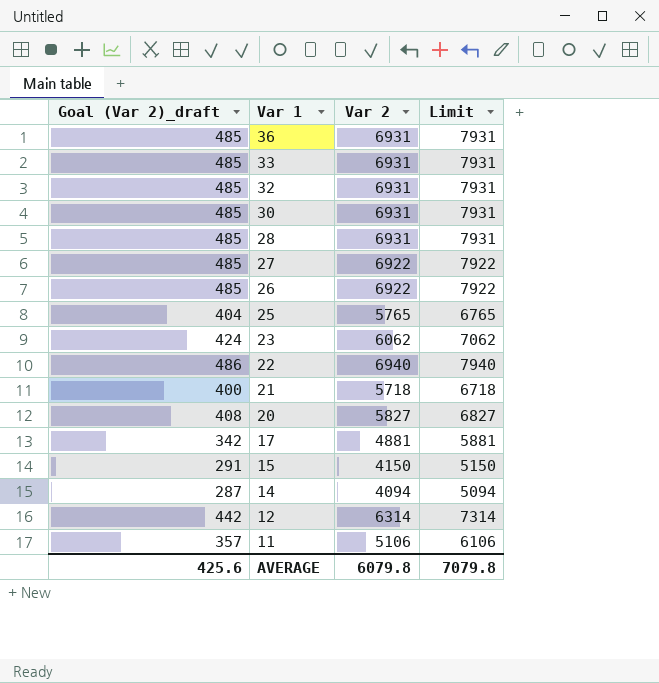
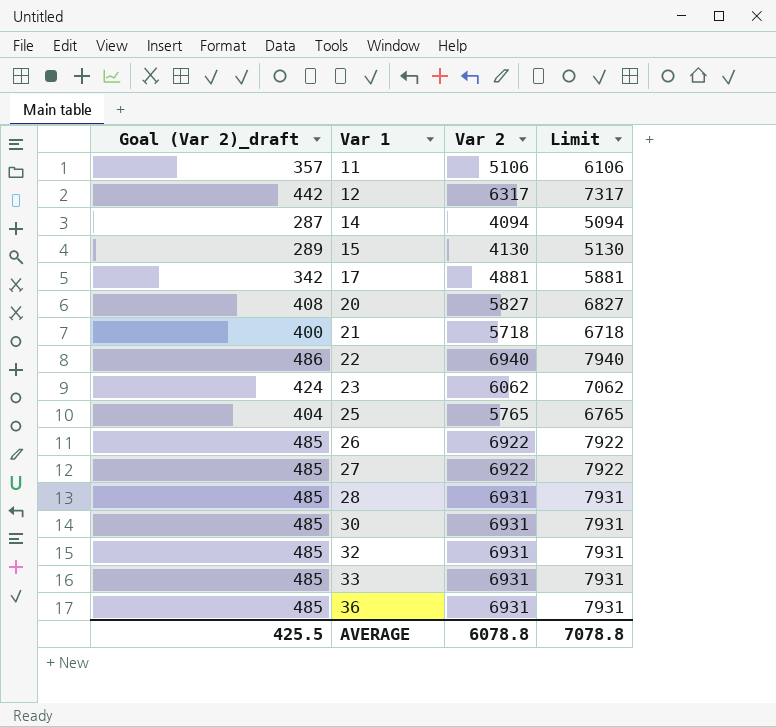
row order: Var 1 descending -> Var 1 ascending
12 | Var 2: 6314 -> 6317
12 | Limit: 7314 -> 7317
15 | Goal (Var 2)_draft: 291 -> 289
15 | Var 2: 4150 -> 4130
15 | Limit: 5150 -> 5130
AVERAGE | Goal (Var 2)_draft: 425.6 -> 425.5
AVERAGE | Var 2: 6079.8 -> 6078.8
AVERAGE | Limit: 7079.8 -> 7078.8

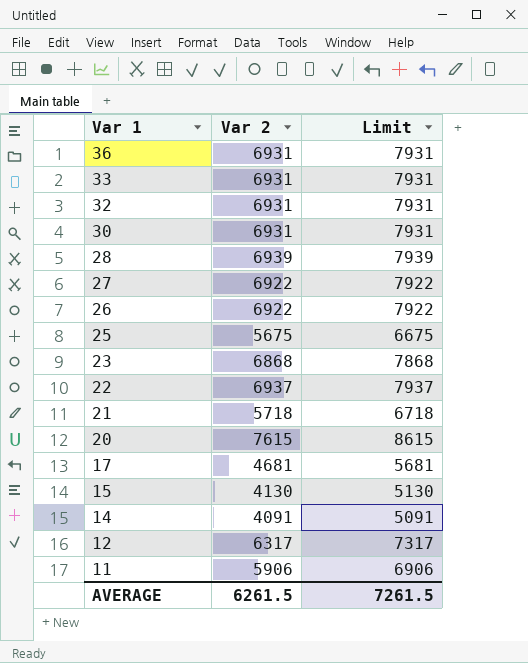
row order: Var 1 ascending -> Var 1 descending
column Goal (Var 2)_draft | formula: [Var 2] * 0.07 -> none
28 | Var 2: 6931 -> 6939
28 | Limit: 7931 -> 7939
25 | Var 2: 5765 -> 5675
25 | Limit: 6765 -> 6675
23 | Var 2: 6062 -> 6868
23 | Limit: 7062 -> 7868
22 | Var 2: 6940 -> 6937
22 | Limit: 7940 -> 7937
20 | Var 2: 5827 -> 7615
20 | Limit: 6827 -> 8615
17 | Var 2: 4881 -> 4681
17 | Limit: 5881 -> 5681
14 | Var 2: 4094 -> 4091
14 | Limit: 5094 -> 5091
11 | Var 2: 5106 -> 5906
11 | Limit: 6106 -> 6906
AVERAGE | Var 2: 6078.8 -> 6261.5
AVERAGE | Limit: 7078.8 -> 7261.5

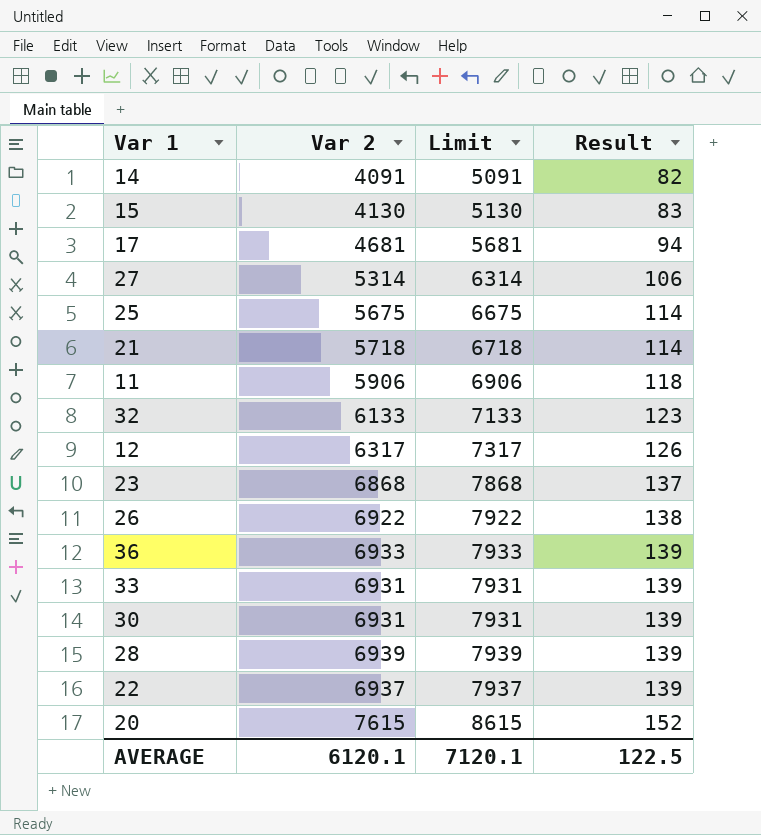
row order: Var 1 descending -> Result ascending
column Result | formula: none -> [Var 2] * 0.02
27 | Var 2: 6922 -> 5314
27 | Limit: 7922 -> 6314
32 | Var 2: 6931 -> 6133
32 | Limit: 7931 -> 7133
36 | Var 2: 6931 -> 6933
36 | Limit: 7931 -> 7933
AVERAGE | Var 2: 6261.5 -> 6120.1
AVERAGE | Limit: 7261.5 -> 7120.1

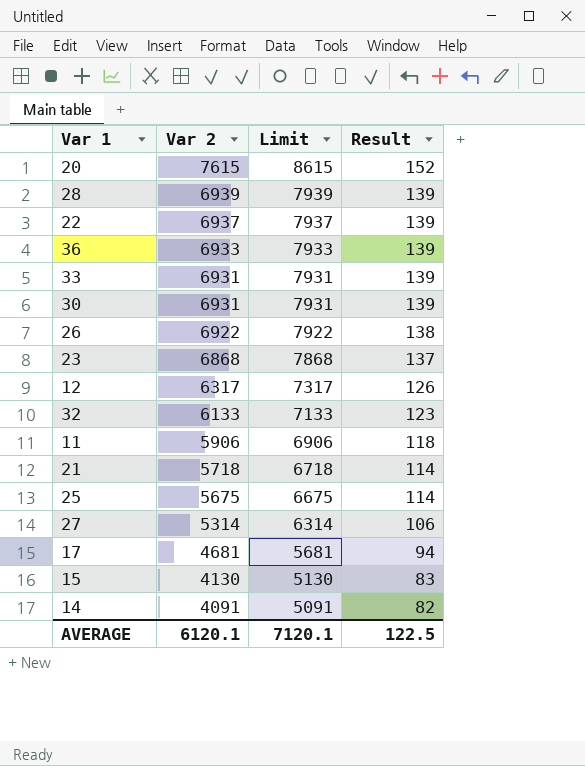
row order: Result ascending -> Var 2 descending

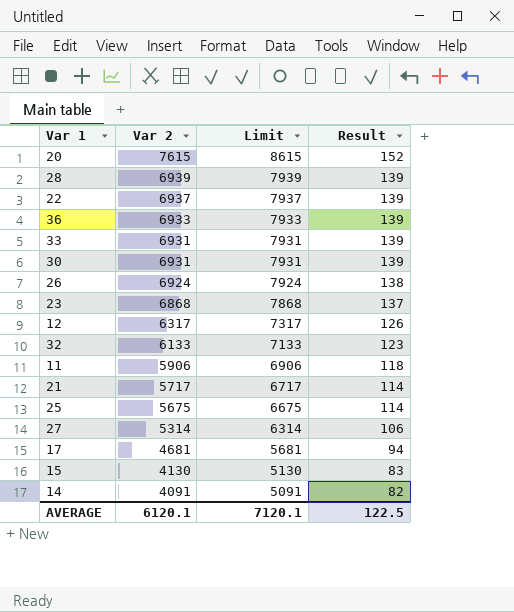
26 | Var 2: 6922 -> 6924
26 | Limit: 7922 -> 7924
21 | Var 2: 5718 -> 5717
21 | Limit: 6718 -> 6717

